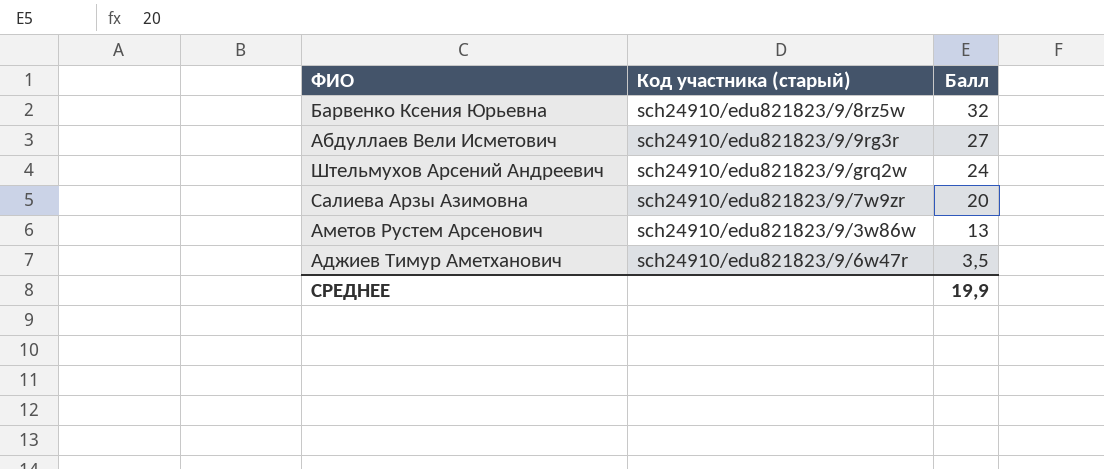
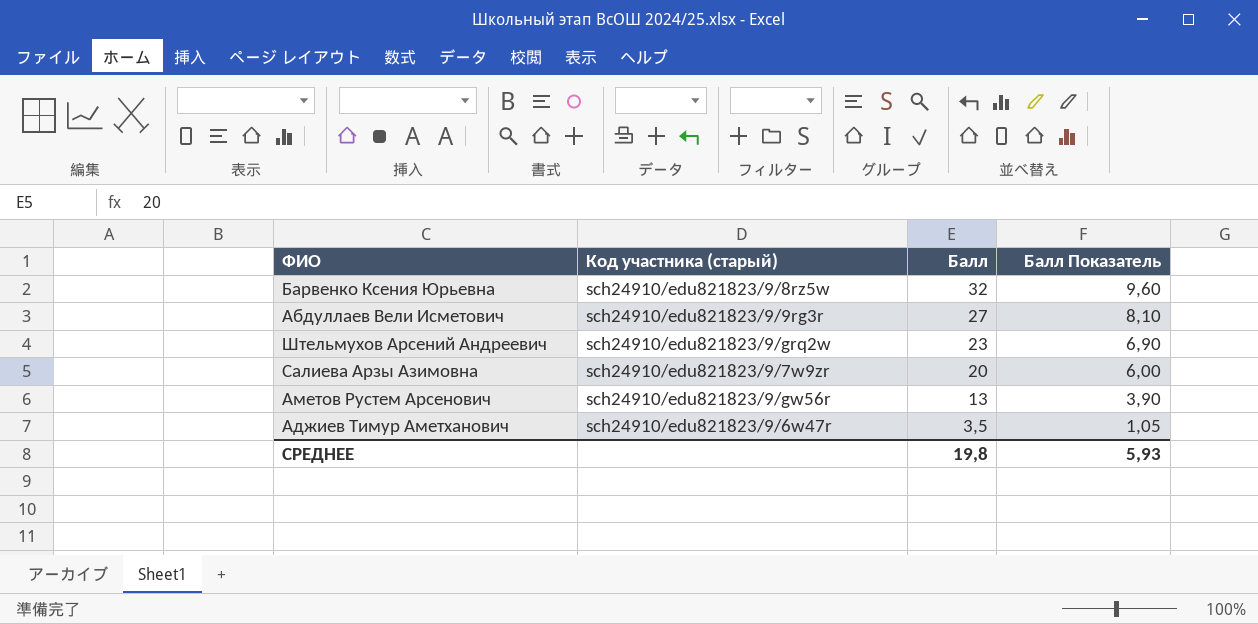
column Балл Показатель | formula: none -> [Балл] * 0,3
Штельмухов Арсений Андреевич | Балл: 24 -> 23
Аметов Рустем Арсенович | Код участника (старый): sch24910/edu821823/9/3w86w -> sch24910/edu821823/9/gw56r
СРЕДНЕЕ | Балл: 19,9 -> 19,8

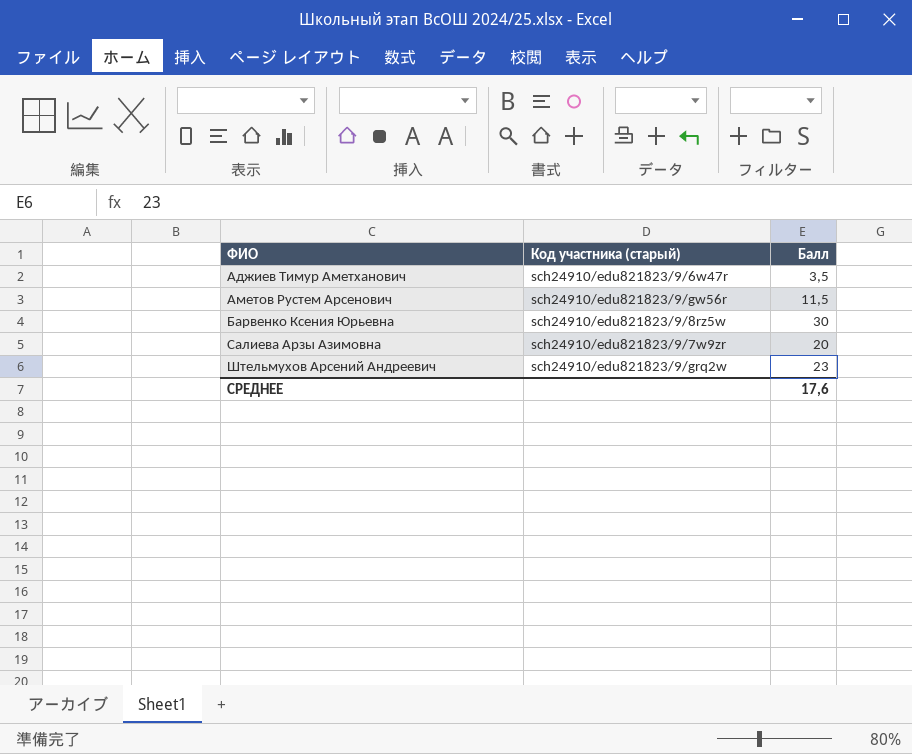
row order: Балл descending -> ФИО ascending
column Балл Показатель | formula: [Балл] * 0,3 -> none
row Абдуллаев Вели Исметович: sch24910/edu821823/9/9rg3r | 27 | 8,10 -> none
Аметов Рустем Арсенович | Балл: 13 -> 11,5
Барвенко Ксения Юрьевна | Балл: 32 -> 30
СРЕДНЕЕ | Балл: 19,8 -> 17,6

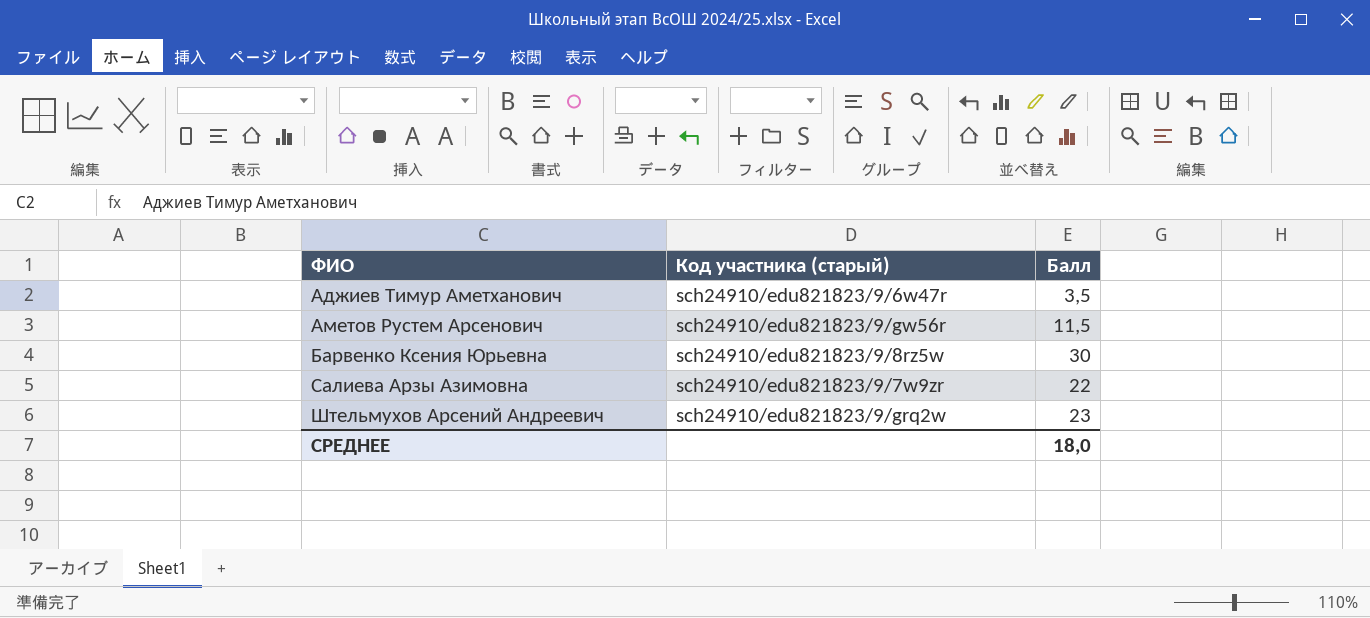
Салиева Арзы Азимовна | Балл: 20 -> 22
СРЕДНЕЕ | Балл: 17,6 -> 18,0

